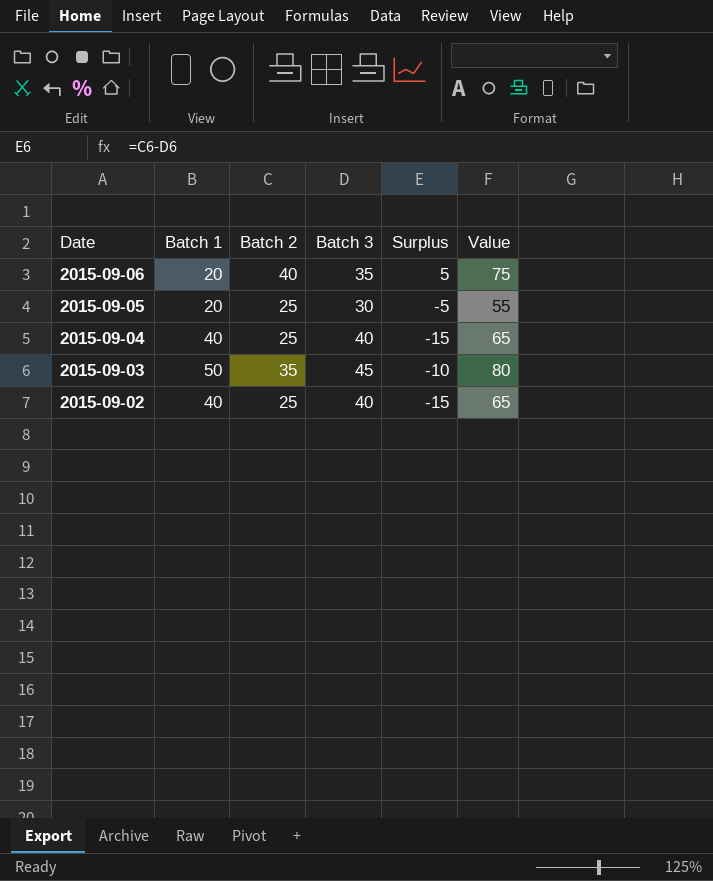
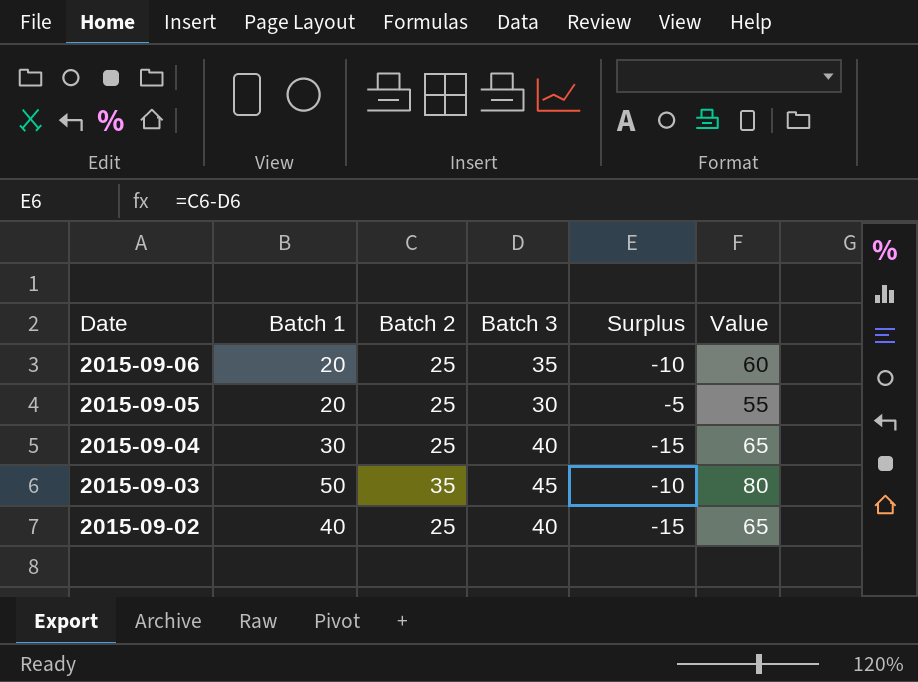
2015-09-06 | Batch 2: 40 -> 25
2015-09-06 | Surplus: 5 -> -10
2015-09-06 | Value: 75 -> 60
2015-09-04 | Batch 1: 40 -> 30

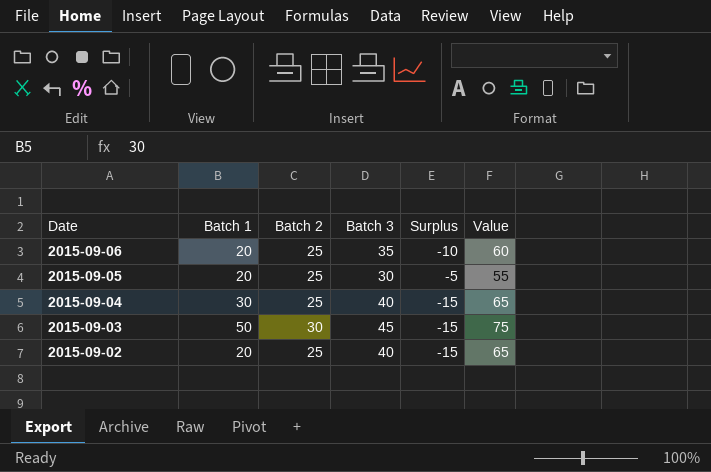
2015-09-03 | Batch 2: 35 -> 30
2015-09-03 | Surplus: -10 -> -15
2015-09-03 | Value: 80 -> 75
2015-09-02 | Batch 1: 40 -> 20

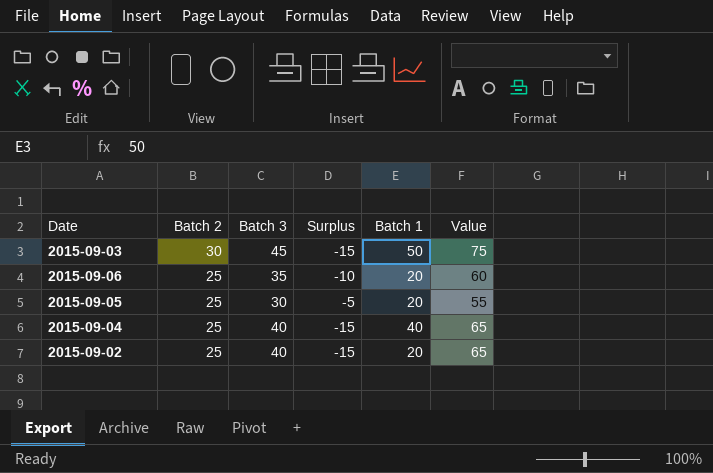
row order: Date descending -> Batch 2 descending
column Batch 1 | position: 2 -> 5
2015-09-04 | Batch 1: 30 -> 40

